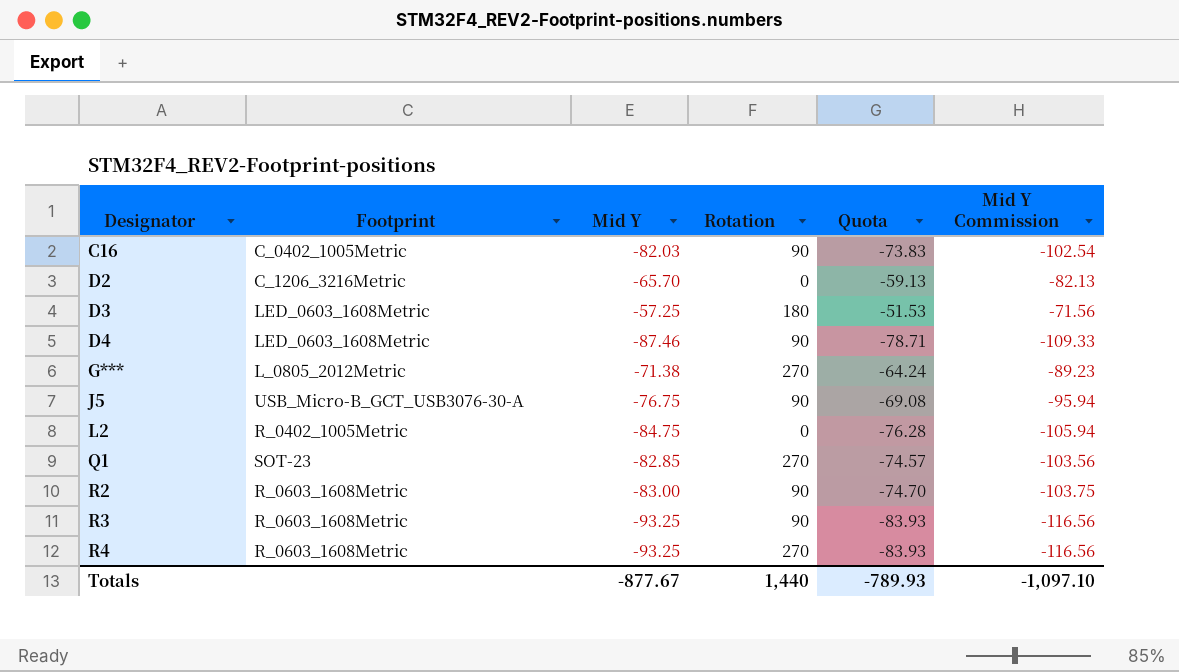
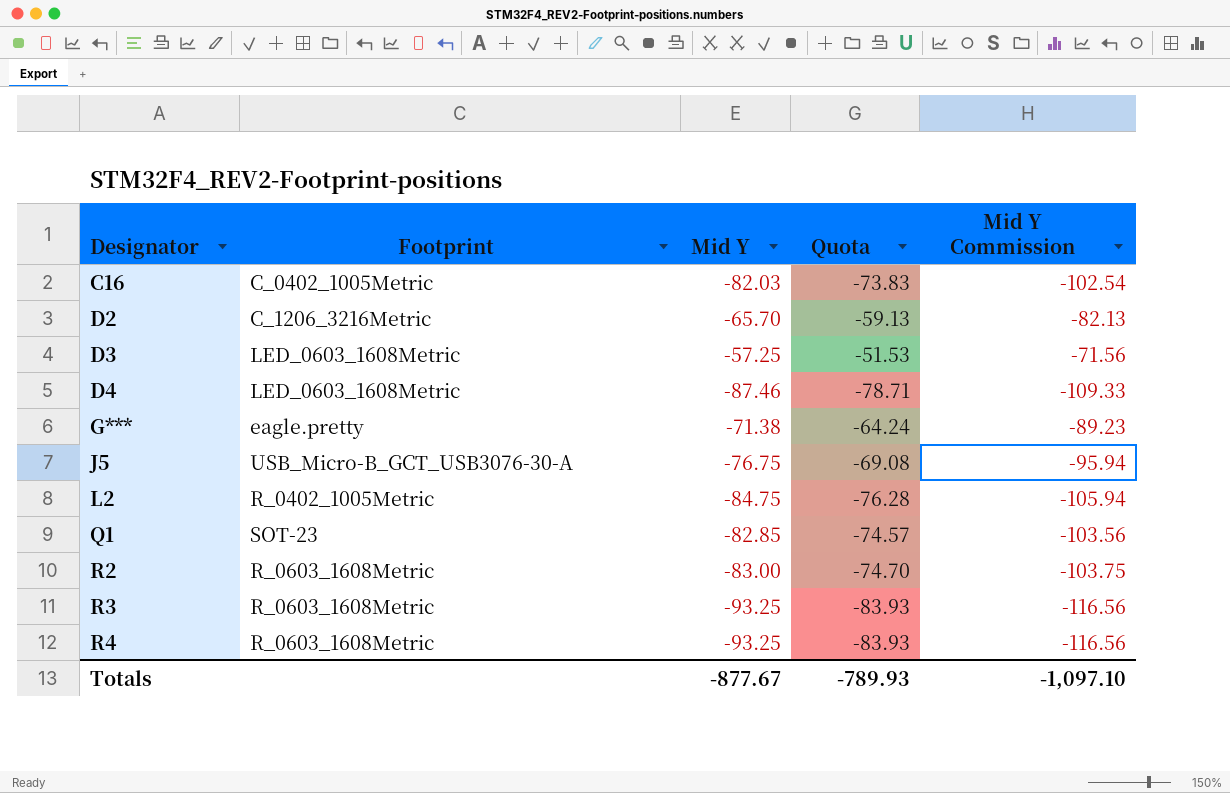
column Rotation | position: 4 -> none
G*** | Footprint: L_0805_2012Metric -> eagle.pretty

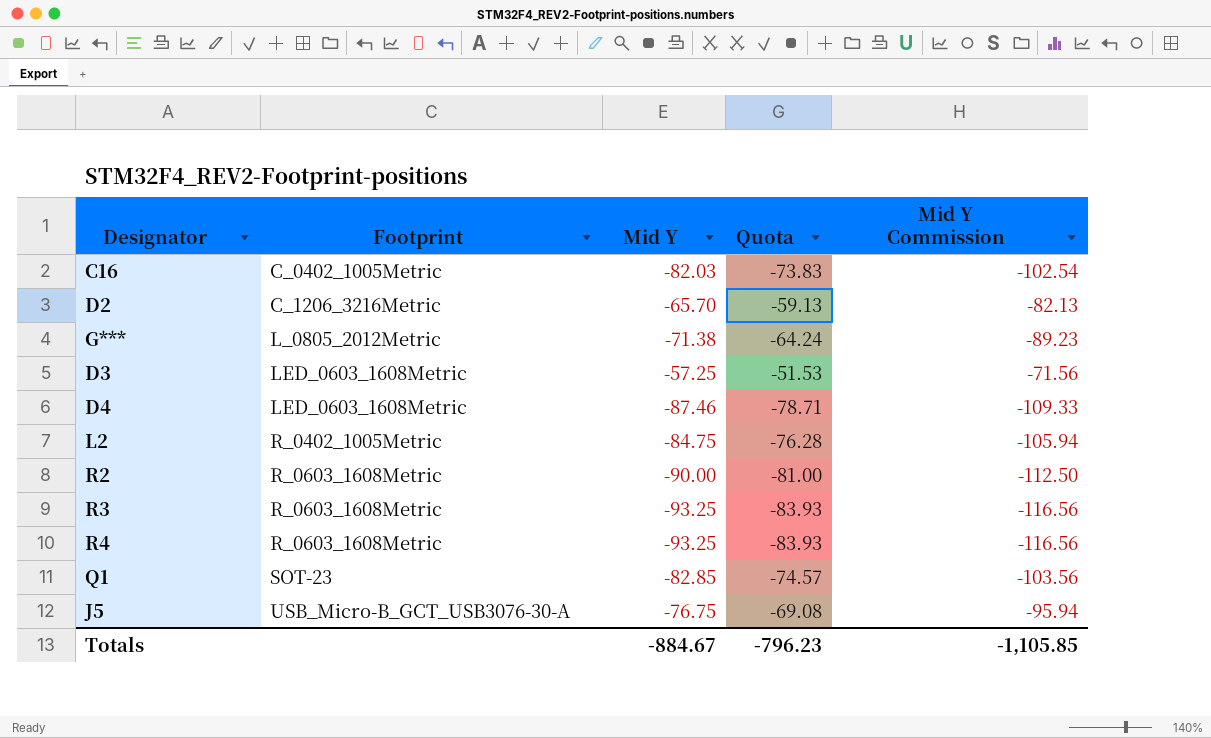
row order: Designator ascending -> Footprint ascending
G*** | Footprint: eagle.pretty -> L_0805_2012Metric
R2 | Mid Y: -83.00 -> -90.00
R2 | Quota: -74.70 -> -81.00
R2 | Mid Y Commission: -103.75 -> -112.50
Totals | Mid Y: -877.67 -> -884.67
Totals | Quota: -789.93 -> -796.23
Totals | Mid Y Commission: -1,097.10 -> -1,105.85

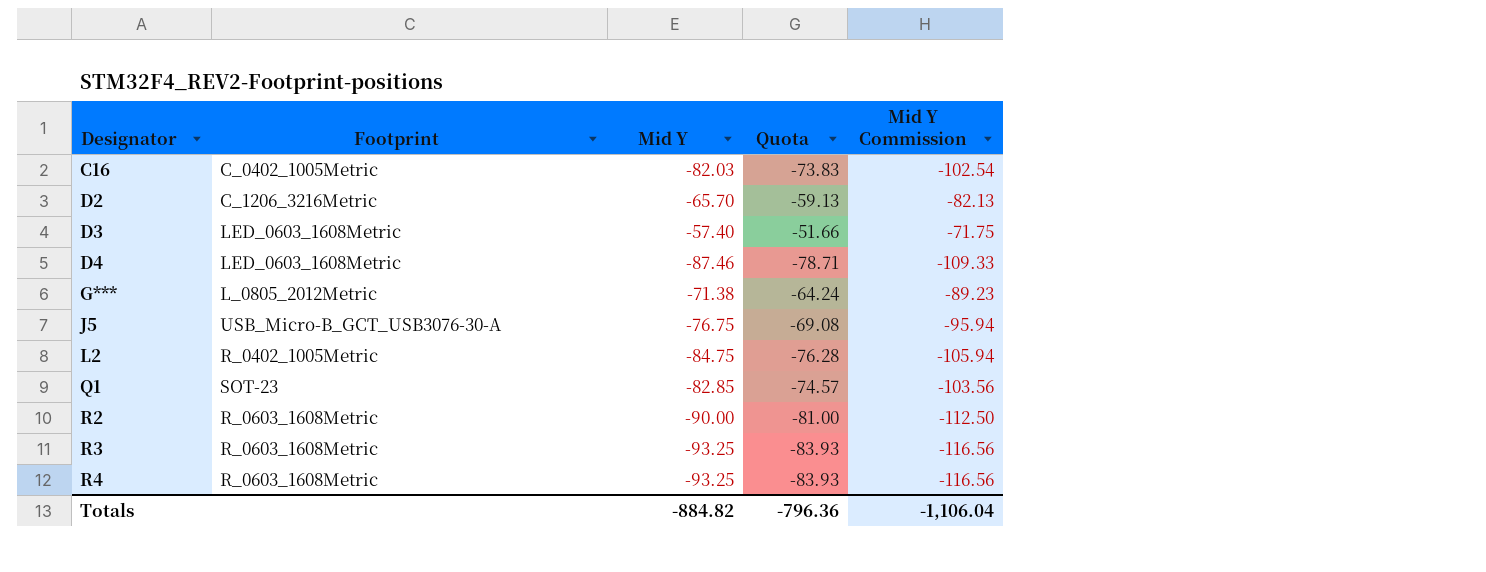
row order: Footprint ascending -> Designator ascending
D3 | Mid Y: -57.25 -> -57.40
D3 | Quota: -51.53 -> -51.66
D3 | Mid Y Commission: -71.56 -> -71.75
Totals | Mid Y: -884.67 -> -884.82
Totals | Quota: -796.23 -> -796.36
Totals | Mid Y Commission: -1,105.85 -> -1,106.04

